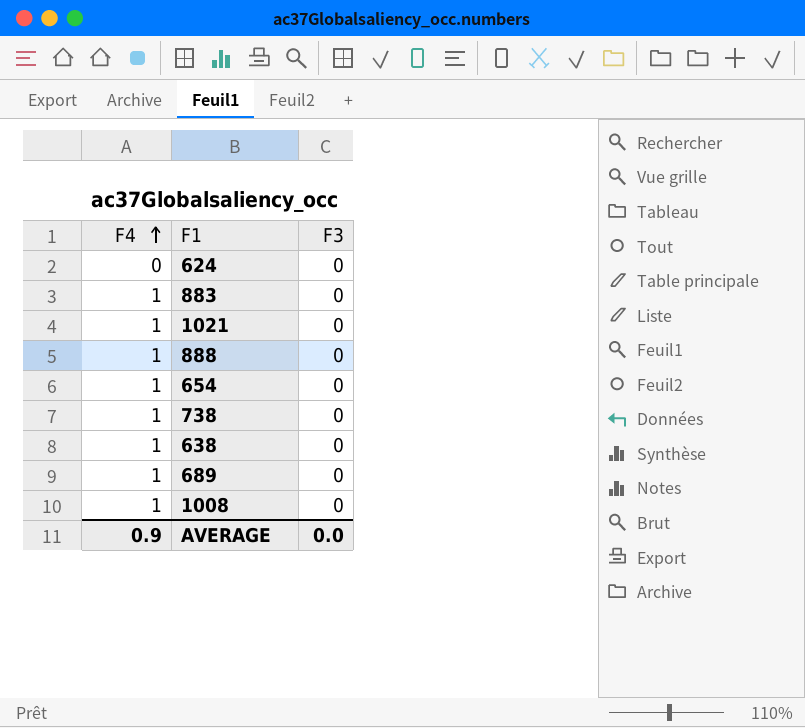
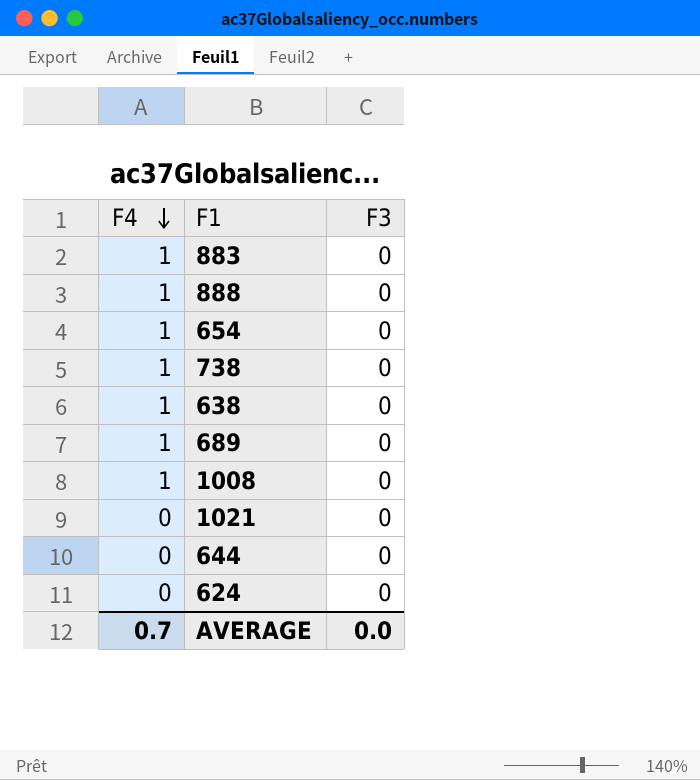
row order: F4 ascending -> F4 descending
1021 | F4: 1 -> 0
row 644: none -> 0 | 0
AVERAGE | F4: 0.9 -> 0.7

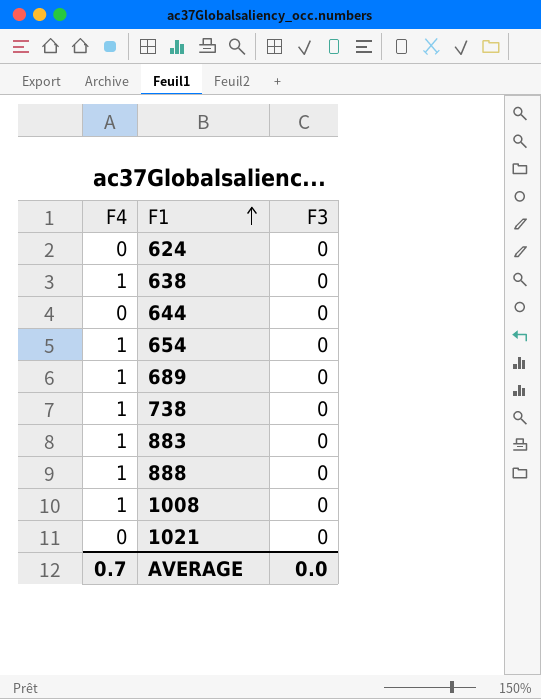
row order: F4 descending -> F1 ascending

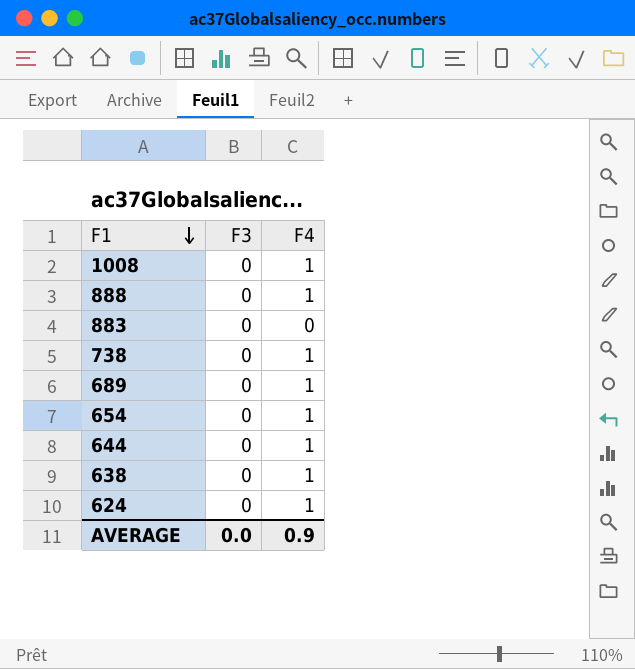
row order: F1 ascending -> F1 descending
column F4 | position: 1 -> 3
row 1021: 0 | 0 -> none
883 | F4: 1 -> 0
644 | F4: 0 -> 1
624 | F4: 0 -> 1
AVERAGE | F4: 0.7 -> 0.9

